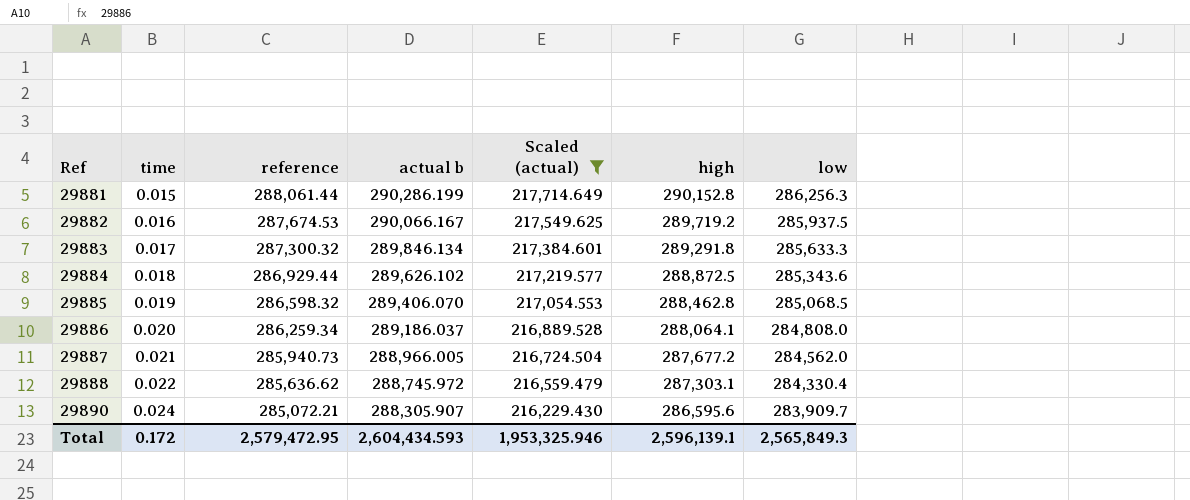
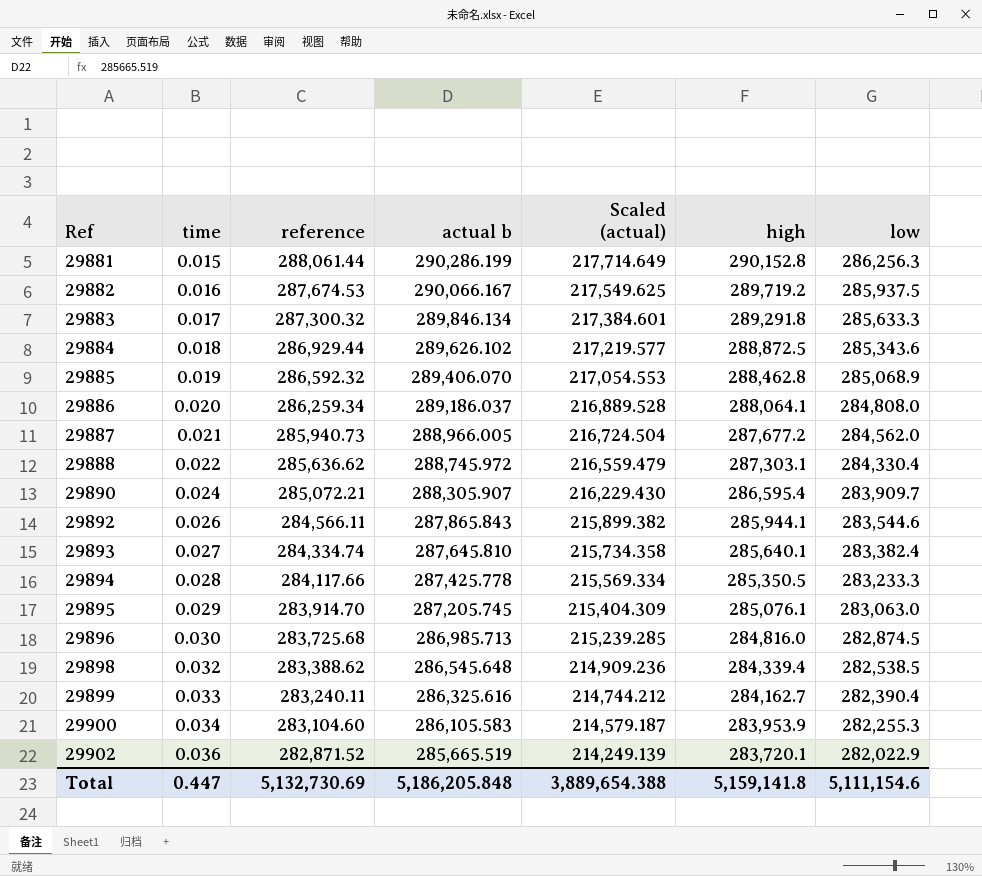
filter: Scaled (actual) >= 216,229.430 -> none
29885 | reference: 286,598.32 -> 286,592.32
29885 | low: 285,068.5 -> 285,068.9
29890 | high: 286,595.6 -> 286,595.4
Total | time: 0.172 -> 0.447
Total | reference: 2,579,472.95 -> 5,132,730.69
Total | actual b: 2,604,434.593 -> 5,186,205.848
Total | Scaled (actual): 1,953,325.946 -> 3,889,654.388
Total | high: 2,596,139.1 -> 5,159,141.8
Total | low: 2,565,849.3 -> 5,111,154.6

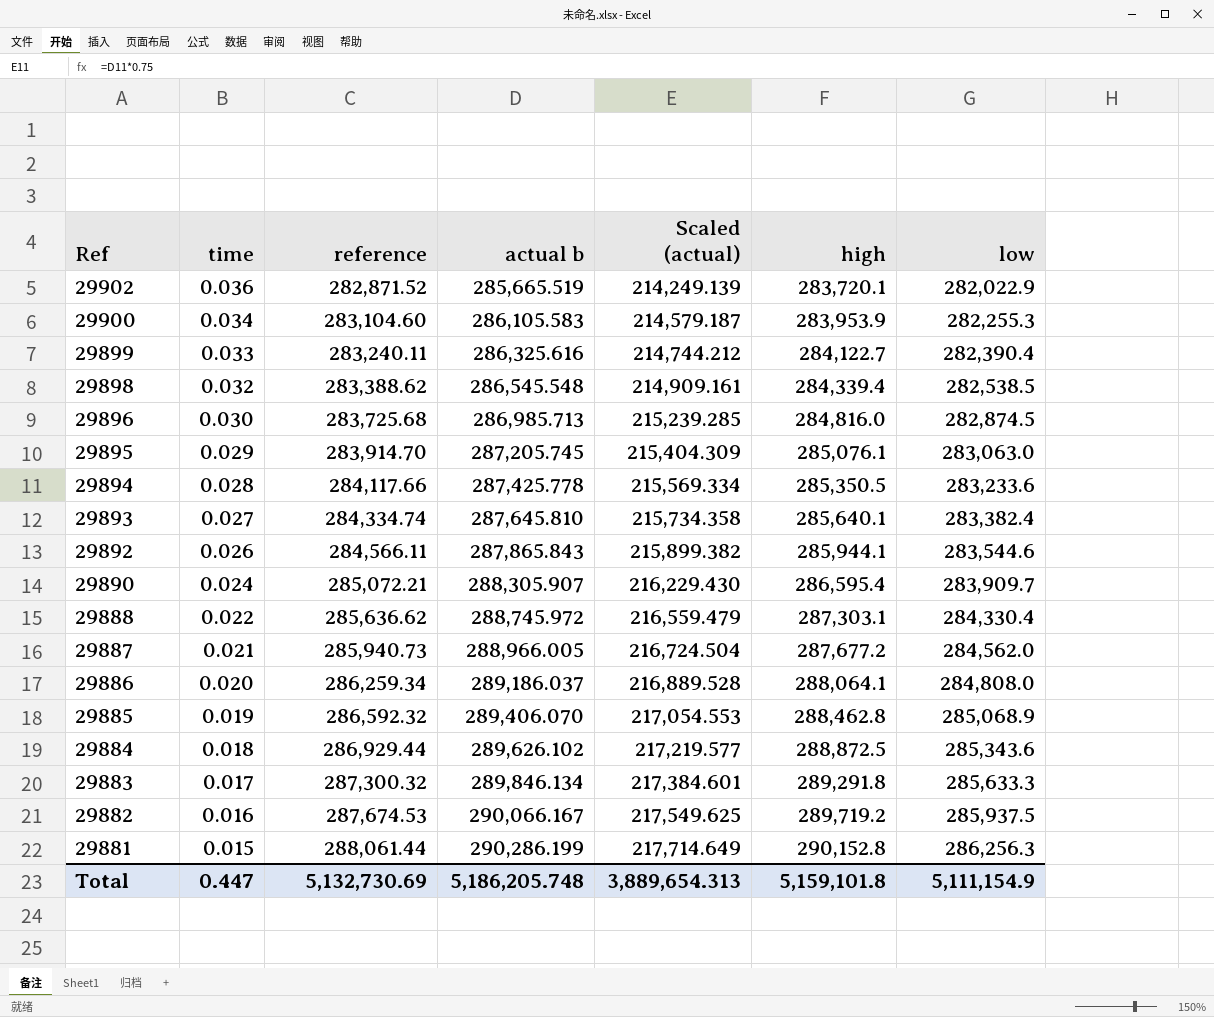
row order: Ref ascending -> Ref descending
29899 | high: 284,162.7 -> 284,122.7
29898 | actual b: 286,545.648 -> 286,545.548
29898 | Scaled (actual): 214,909.236 -> 214,909.161
29894 | low: 283,233.3 -> 283,233.6
Total | actual b: 5,186,205.848 -> 5,186,205.748
Total | Scaled (actual): 3,889,654.388 -> 3,889,654.313
Total | high: 5,159,141.8 -> 5,159,101.8
Total | low: 5,111,154.6 -> 5,111,154.9

